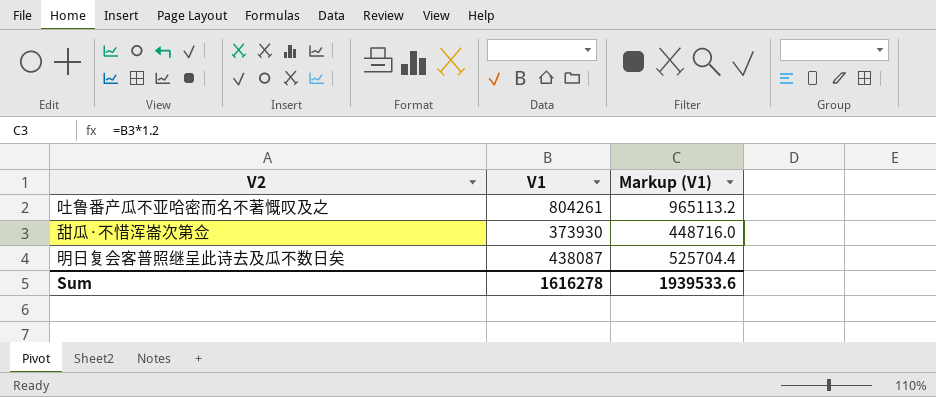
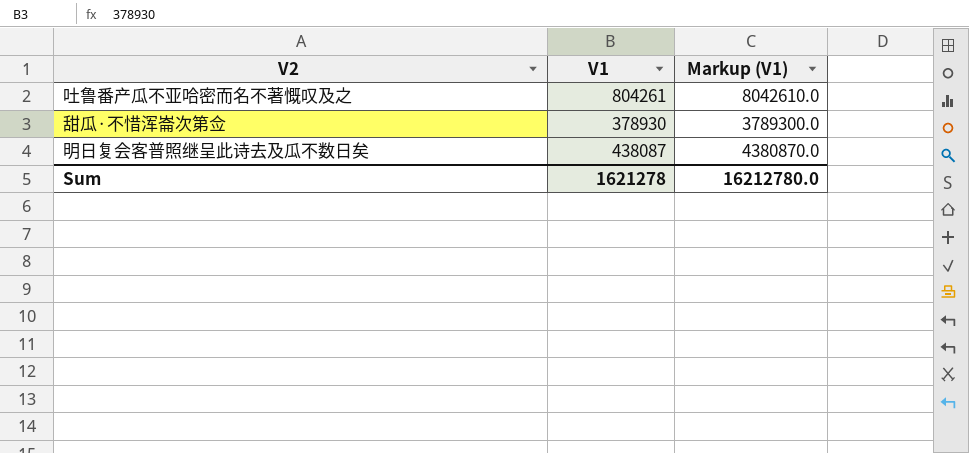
column Markup (V1) | formula: [V1] * 1.2 -> [V1] * 10
甜瓜·不惜浑崙次第佥 | V1: 373930 -> 378930
Sum | V1: 1616278 -> 1621278
Sum | Markup (V1): 1939533.6 -> 16212780.0

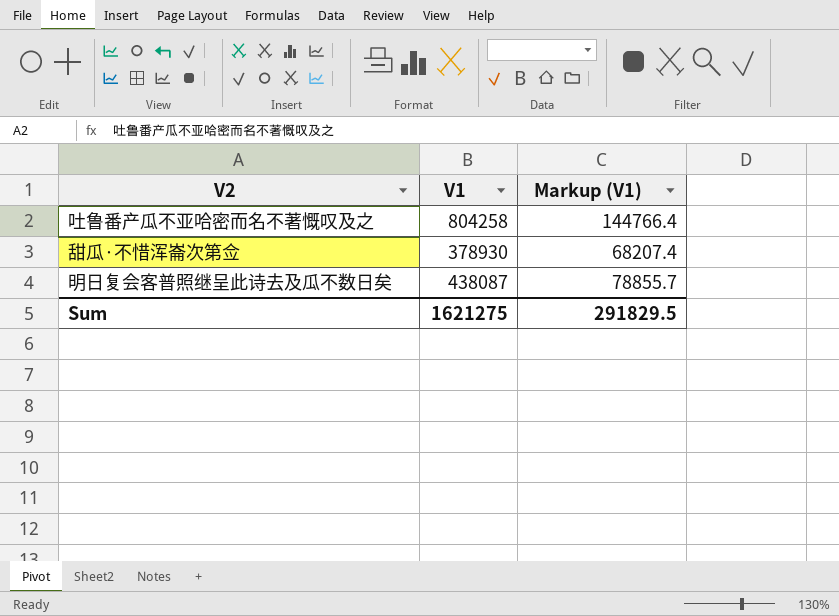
column Markup (V1) | formula: [V1] * 10 -> [V1] * 0.18
吐鲁番产瓜不亚哈密而名不著慨叹及之 | V1: 804261 -> 804258
Sum | V1: 1621278 -> 1621275
Sum | Markup (V1): 16212780.0 -> 291829.5

